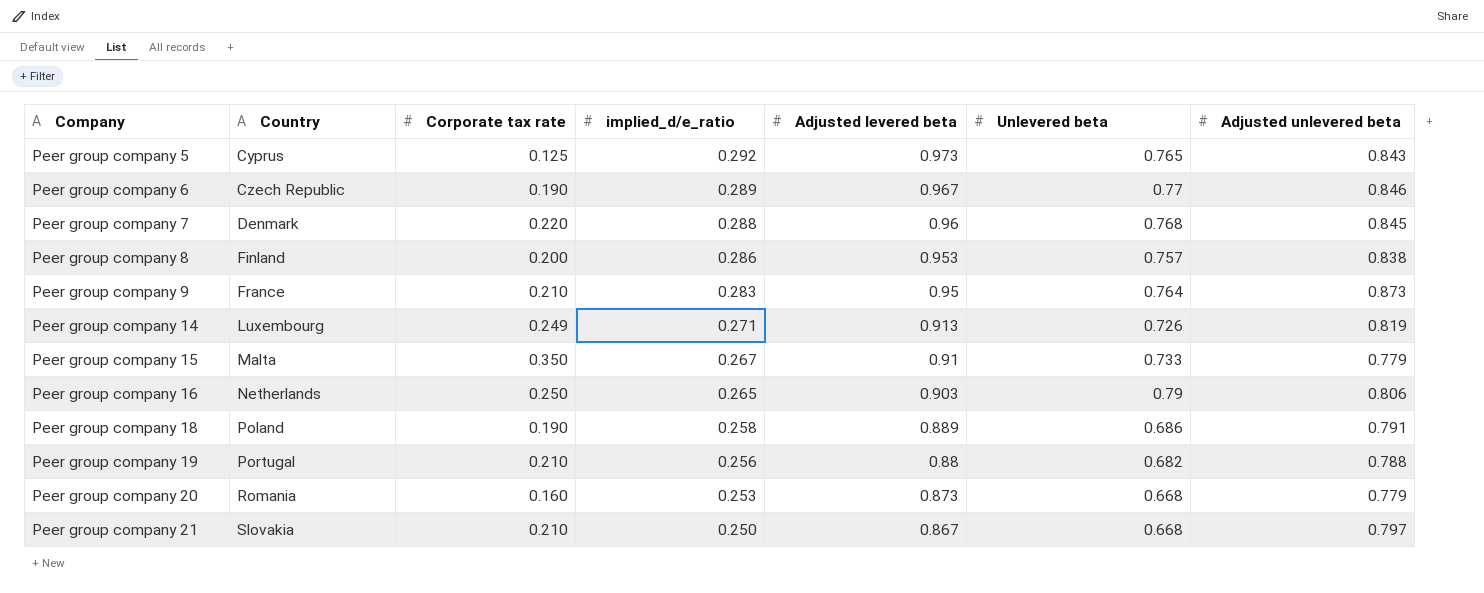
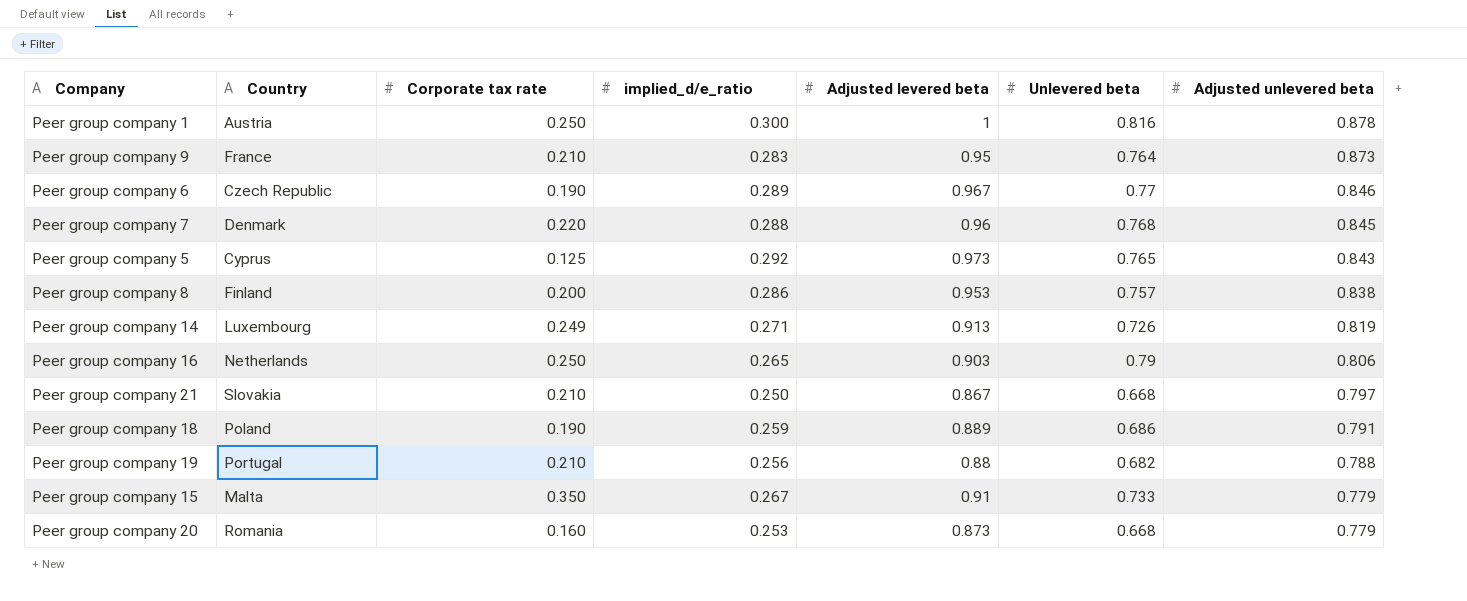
row order: Company ascending -> Adjusted unlevered beta descending
row Peer group company 1: none -> Austria | 0.250 | 0.300 | 1 | 0.816 | 0.878
Peer group company 18 | implied_d/e_ratio: 0.258 -> 0.259

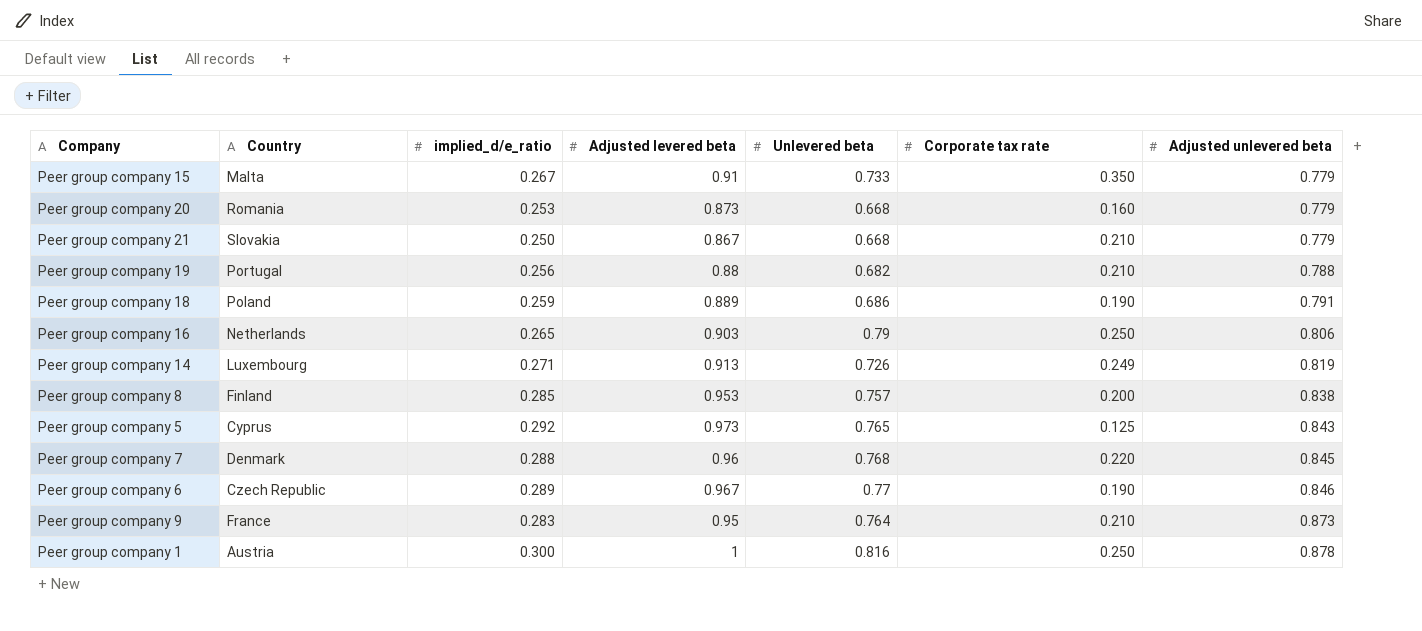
row order: Adjusted unlevered beta descending -> Adjusted unlevered beta ascending
column Corporate tax rate | position: 3 -> 6
Peer group company 21 | Adjusted unlevered beta: 0.797 -> 0.779
Peer group company 8 | implied_d/e_ratio: 0.286 -> 0.285

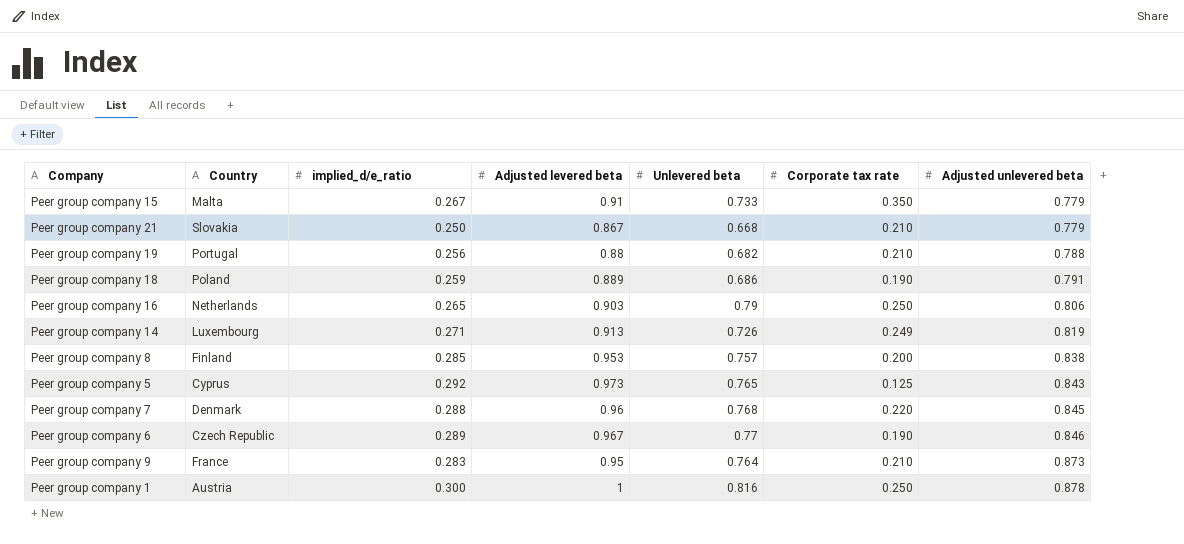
row Peer group company 20: Romania | 0.253 | 0.873 | 0.668 | 0.160 | 0.779 -> none

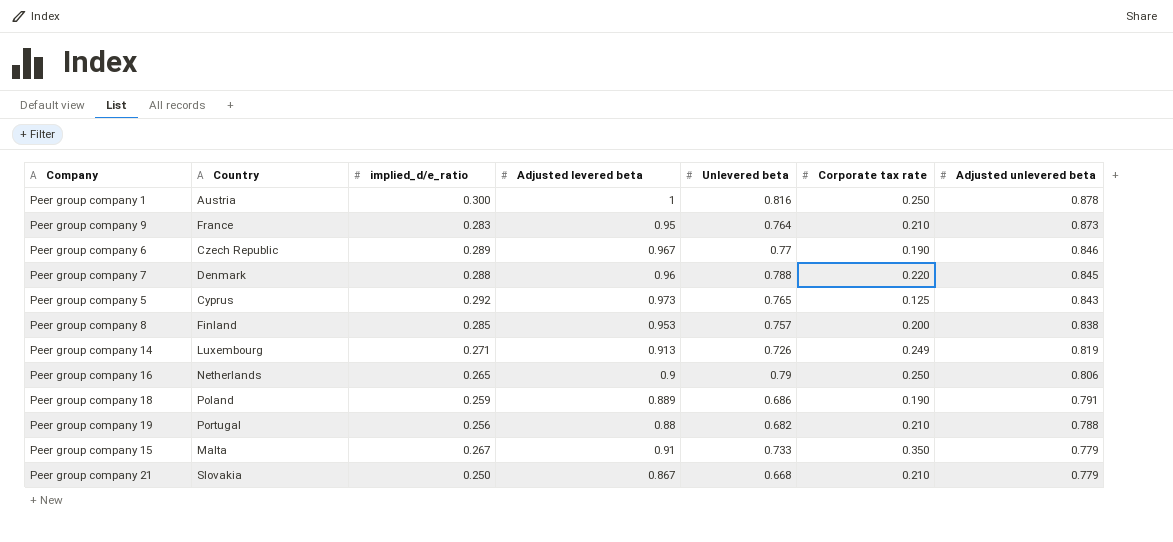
row order: Adjusted unlevered beta ascending -> Adjusted unlevered beta descending
Peer group company 7 | Unlevered beta: 0.768 -> 0.788
Peer group company 16 | Adjusted levered beta: 0.903 -> 0.9

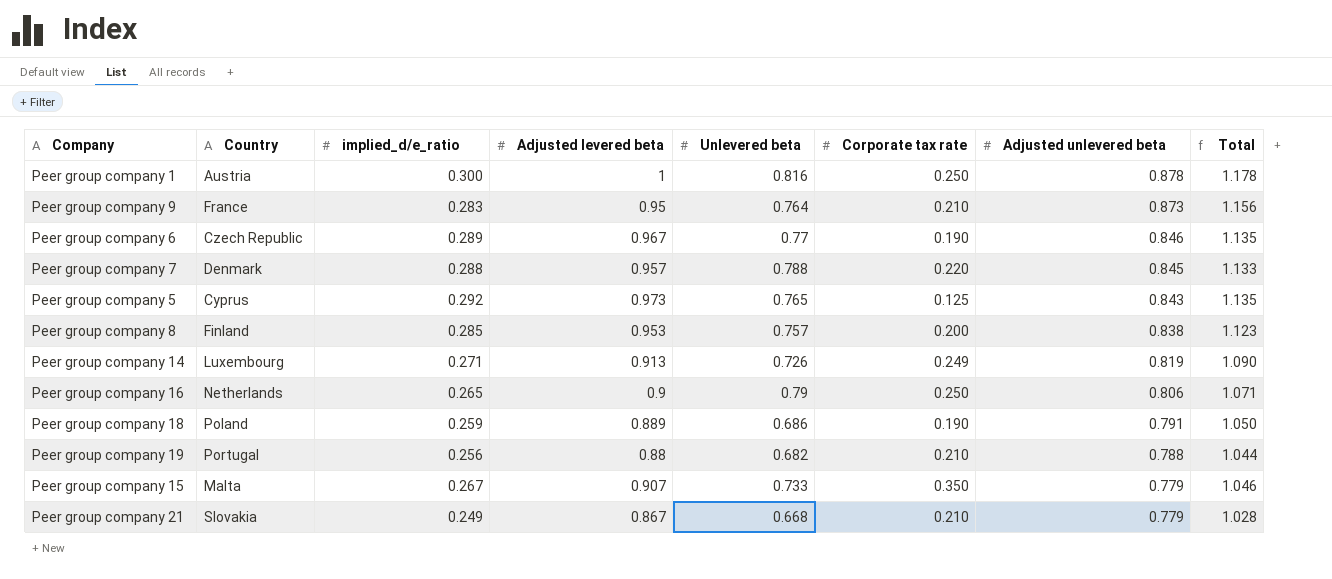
column Total | formula: none -> [implied_d/e_ratio] + [Adjusted unlevered beta]
Peer group company 7 | Adjusted levered beta: 0.96 -> 0.957
Peer group company 15 | Adjusted levered beta: 0.91 -> 0.907
Peer group company 21 | implied_d/e_ratio: 0.250 -> 0.249

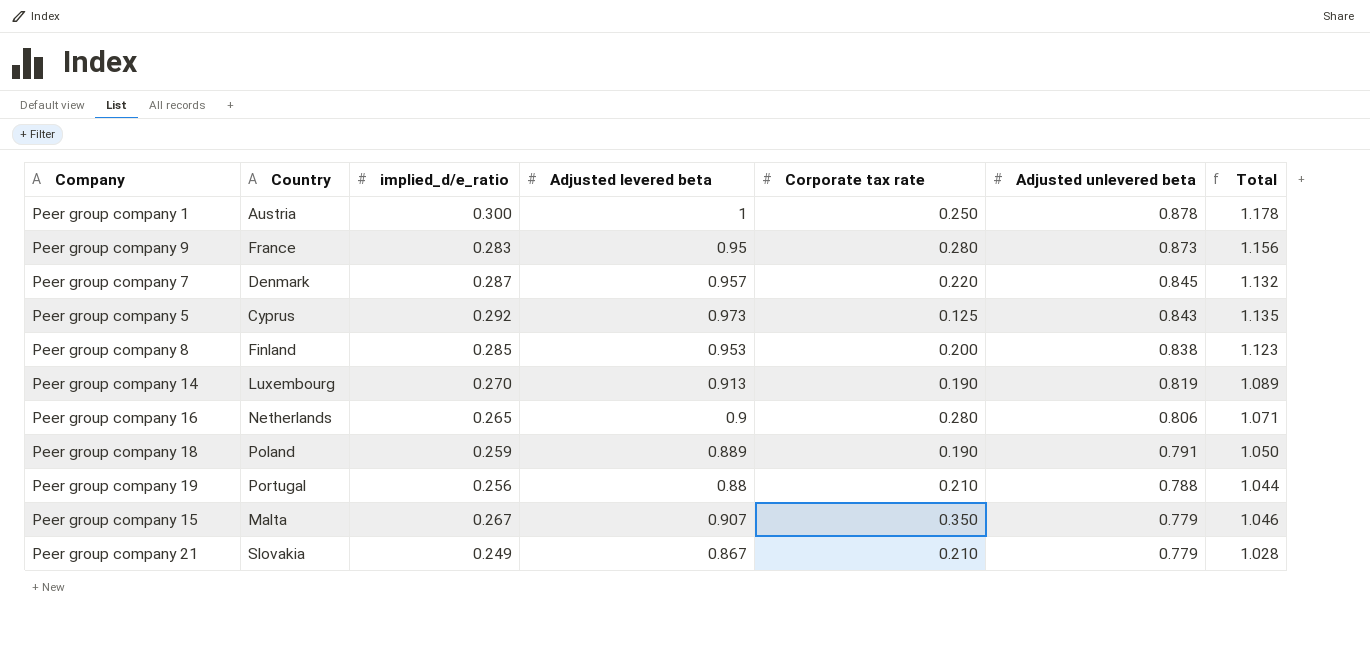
column Unlevered beta | position: 5 -> none
row Peer group company 6: Czech Republic | 0.289 | 0.967 | 0.77 | 0.190 | 0.846 | 1.135 -> none
Peer group company 9 | Corporate tax rate: 0.210 -> 0.280
Peer group company 7 | implied_d/e_ratio: 0.288 -> 0.287
Peer group company 7 | Total: 1.133 -> 1.132
Peer group company 14 | implied_d/e_ratio: 0.271 -> 0.270
Peer group company 14 | Corporate tax rate: 0.249 -> 0.190
Peer group company 14 | Total: 1.090 -> 1.089
Peer group company 16 | Corporate tax rate: 0.250 -> 0.280

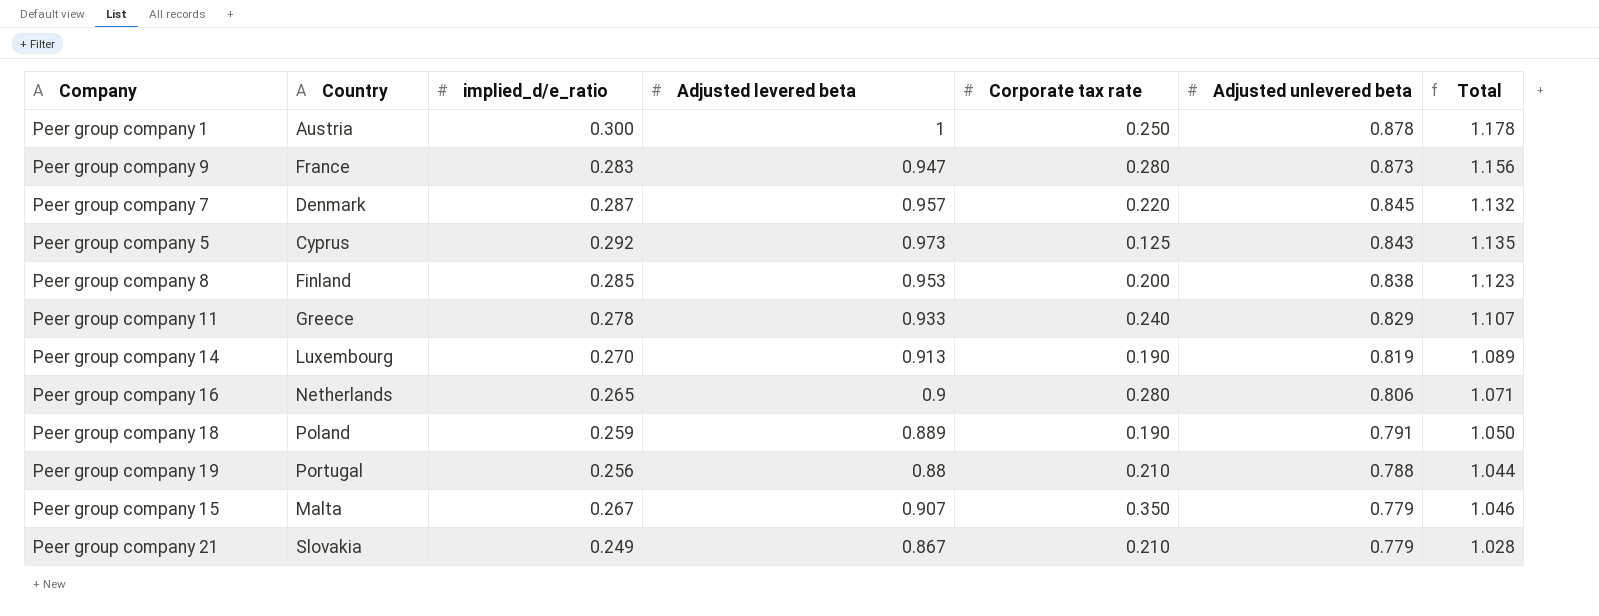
Peer group company 9 | Adjusted levered beta: 0.95 -> 0.947
row Peer group company 11: none -> Greece | 0.278 | 0.933 | 0.240 | 0.829 | 1.107

